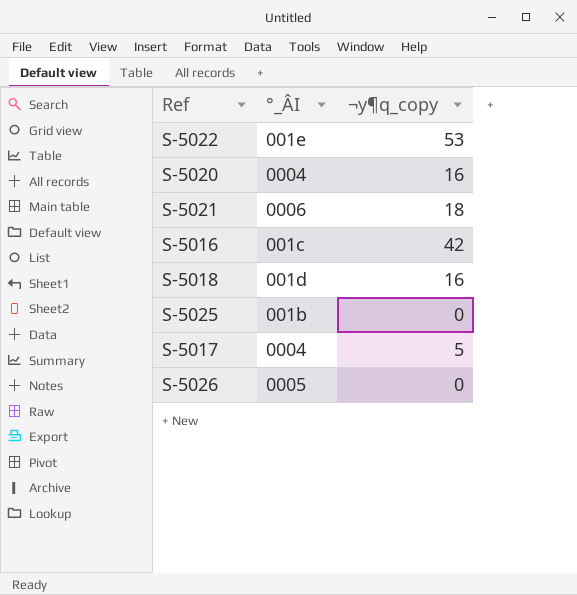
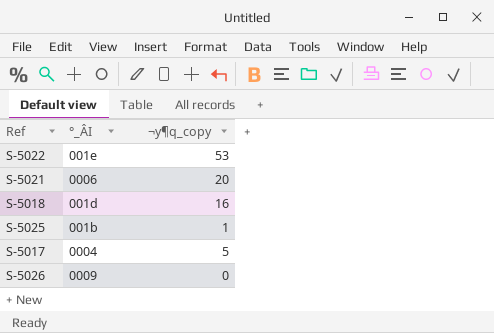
row S-5020: 0004 | 16 -> none
row S-5016: 001c | 42 -> none
S-5021 | ¬y¶q_copy: 18 -> 20
S-5025 | ¬y¶q_copy: 0 -> 1
S-5026 | °_ÂI: 0005 -> 0009

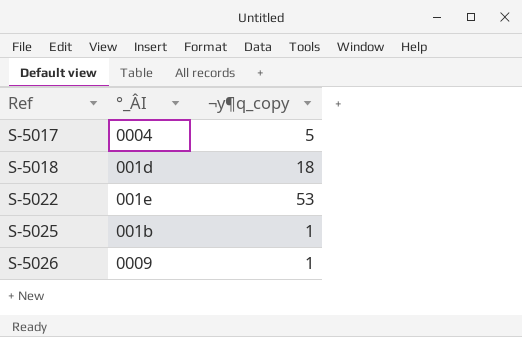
row order: none -> Ref ascending
row S-5021: 0006 | 20 -> none
S-5018 | ¬y¶q_copy: 16 -> 18
S-5026 | ¬y¶q_copy: 0 -> 1

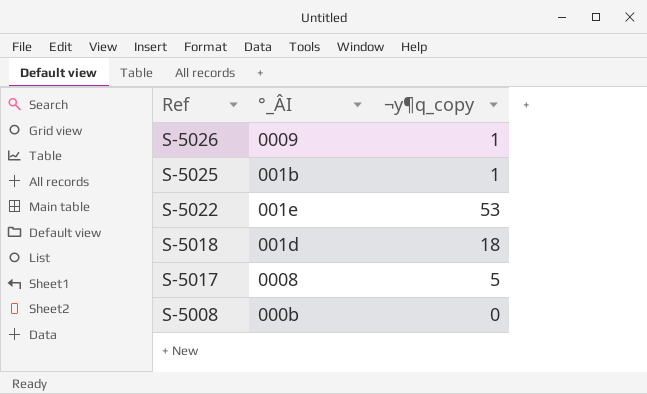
row order: Ref ascending -> Ref descending
S-5017 | °_ÂI: 0004 -> 0008
row S-5008: none -> 000b | 0

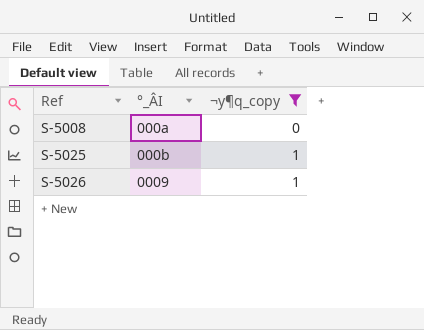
filter: none -> ¬y¶q_copy <= 1
row order: Ref descending -> Ref ascending
S-5008 | °_ÂI: 000b -> 000a
S-5025 | °_ÂI: 001b -> 000b

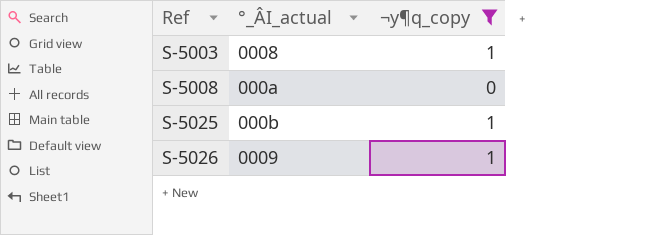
column name: °_ÂI -> °_ÂI_actual
row S-5003: none -> 0008 | 1

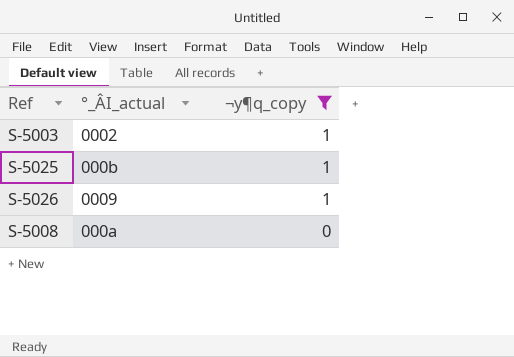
row order: Ref ascending -> ¬y¶q_copy descending
S-5003 | °_ÂI_actual: 0008 -> 0002

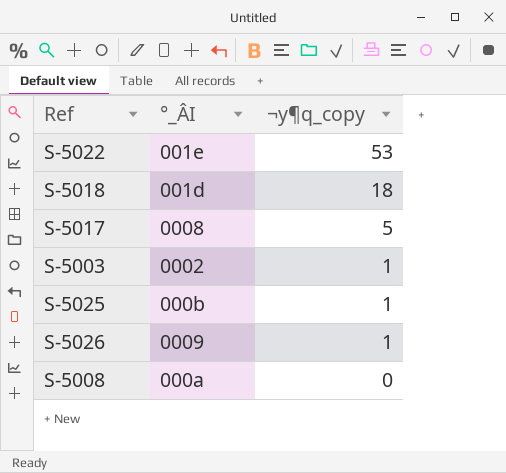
filter: ¬y¶q_copy <= 1 -> none
column name: °_ÂI_actual -> °_ÂI

